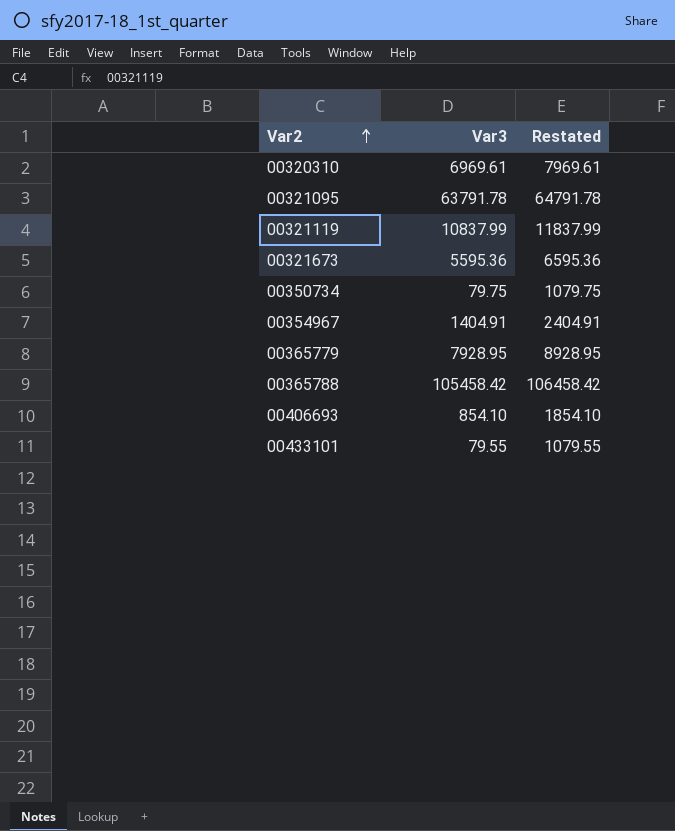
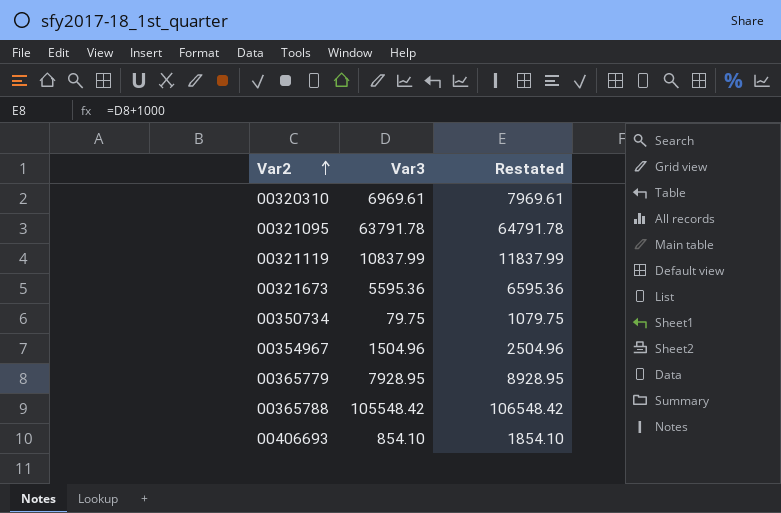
row 00433101: 79.55 | 1079.55 -> none
00354967 | Var3: 1404.91 -> 1504.96
00354967 | Restated: 2404.91 -> 2504.96
00365788 | Var3: 105458.42 -> 105548.42
00365788 | Restated: 106458.42 -> 106548.42

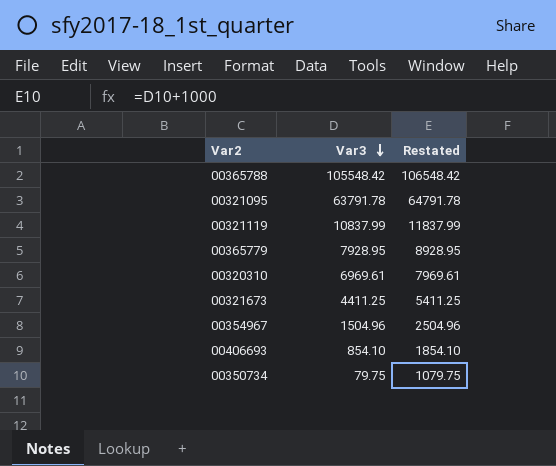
row order: Var2 ascending -> Var3 descending
00321673 | Var3: 5595.36 -> 4411.25
00321673 | Restated: 6595.36 -> 5411.25

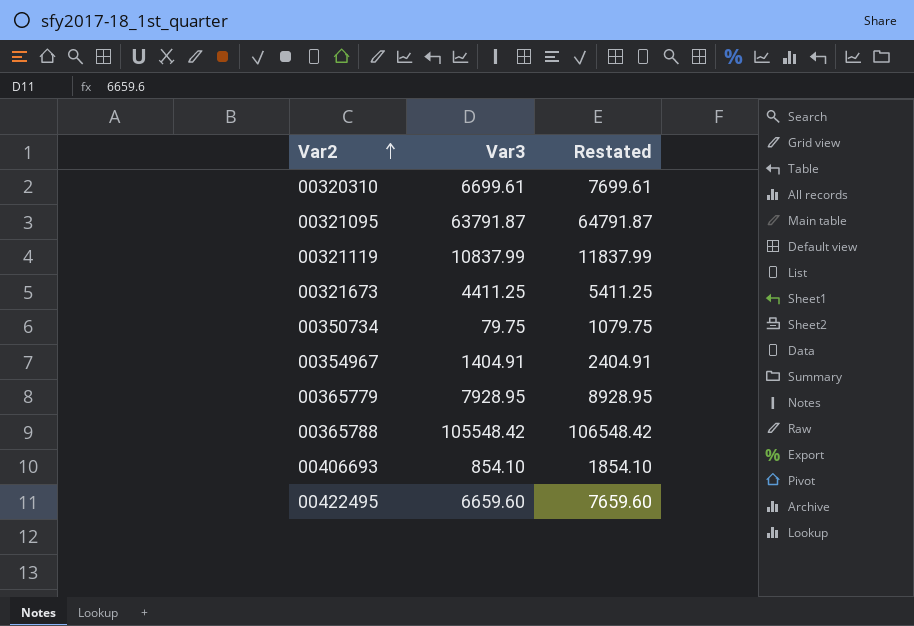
row order: Var3 descending -> Var2 ascending
00320310 | Var3: 6969.61 -> 6699.61
00320310 | Restated: 7969.61 -> 7699.61
00321095 | Var3: 63791.78 -> 63791.87
00321095 | Restated: 64791.78 -> 64791.87
00354967 | Var3: 1504.96 -> 1404.91
00354967 | Restated: 2504.96 -> 2404.91
row 00422495: none -> 6659.60 | 7659.60

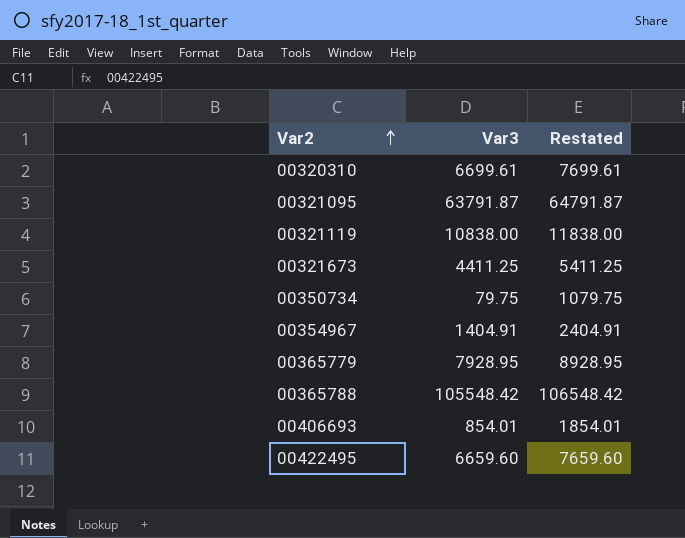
00321119 | Var3: 10837.99 -> 10838.00
00321119 | Restated: 11837.99 -> 11838.00
00406693 | Var3: 854.10 -> 854.01
00406693 | Restated: 1854.10 -> 1854.01

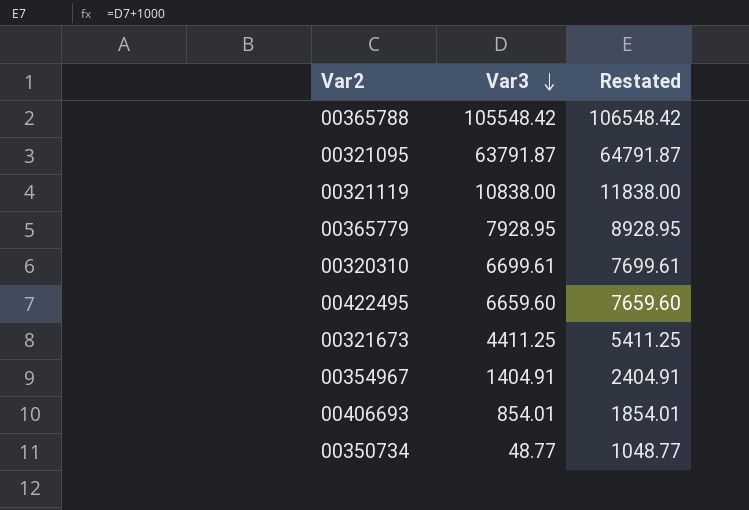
row order: Var2 ascending -> Var3 descending
00350734 | Var3: 79.75 -> 48.77
00350734 | Restated: 1079.75 -> 1048.77

